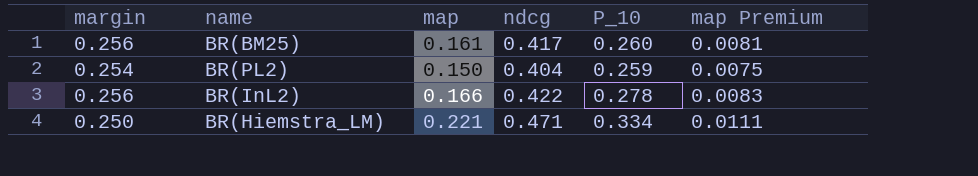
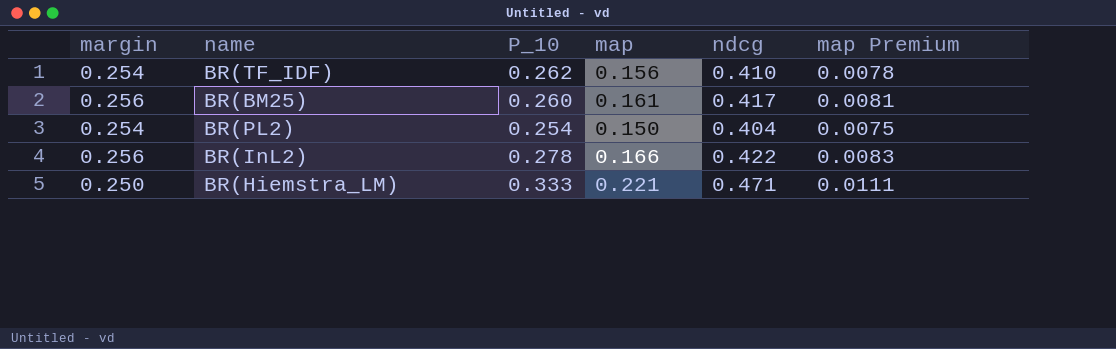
column P_10 | position: 5 -> 3
row BR(TF_IDF): none -> 0.254 | 0.262 | 0.156 | 0.410 | 0.0078
BR(PL2) | P_10: 0.259 -> 0.254
BR(Hiemstra_LM) | P_10: 0.334 -> 0.333

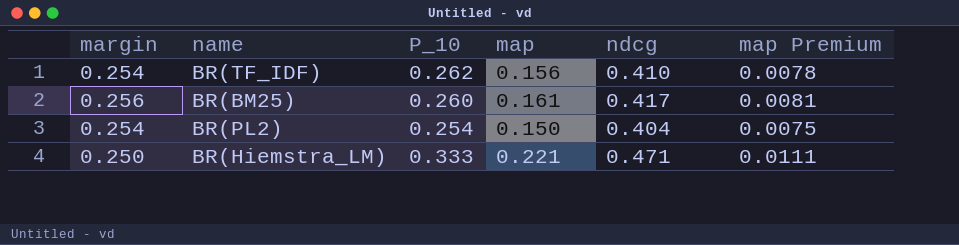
row BR(InL2): 0.256 | 0.278 | 0.166 | 0.422 | 0.0083 -> none

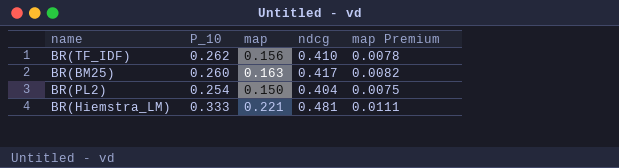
column margin | formula: [ndcg] - [map] -> none
BR(BM25) | map: 0.161 -> 0.163
BR(BM25) | map Premium: 0.0081 -> 0.0082
BR(Hiemstra_LM) | ndcg: 0.471 -> 0.481

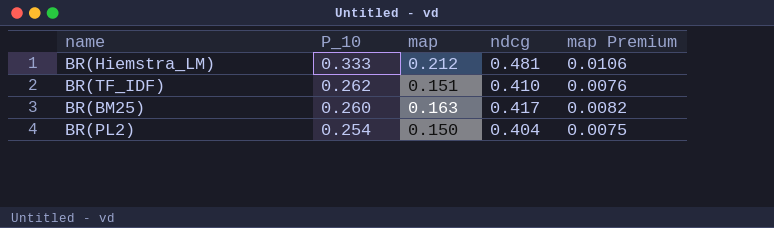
row order: none -> P_10 descending
BR(Hiemstra_LM) | map: 0.221 -> 0.212
BR(Hiemstra_LM) | map Premium: 0.0111 -> 0.0106
BR(TF_IDF) | map: 0.156 -> 0.151
BR(TF_IDF) | map Premium: 0.0078 -> 0.0076

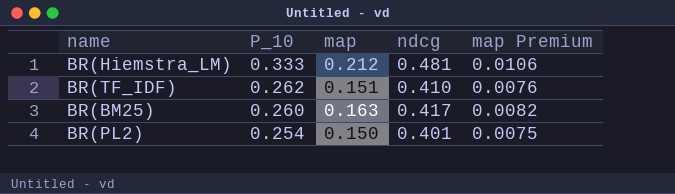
BR(PL2) | ndcg: 0.404 -> 0.401

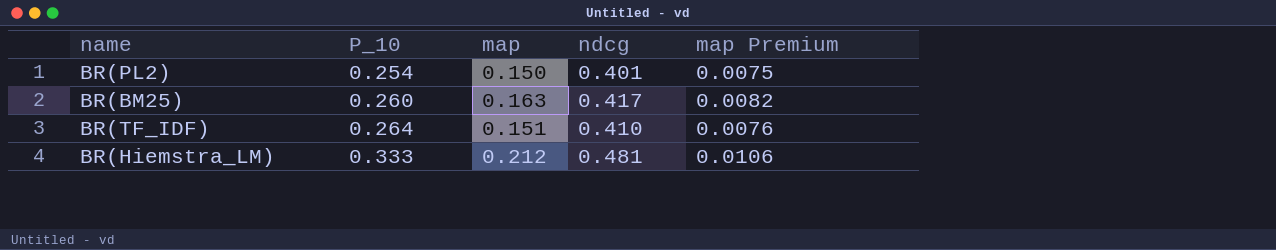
row order: P_10 descending -> P_10 ascending
BR(TF_IDF) | P_10: 0.262 -> 0.264

